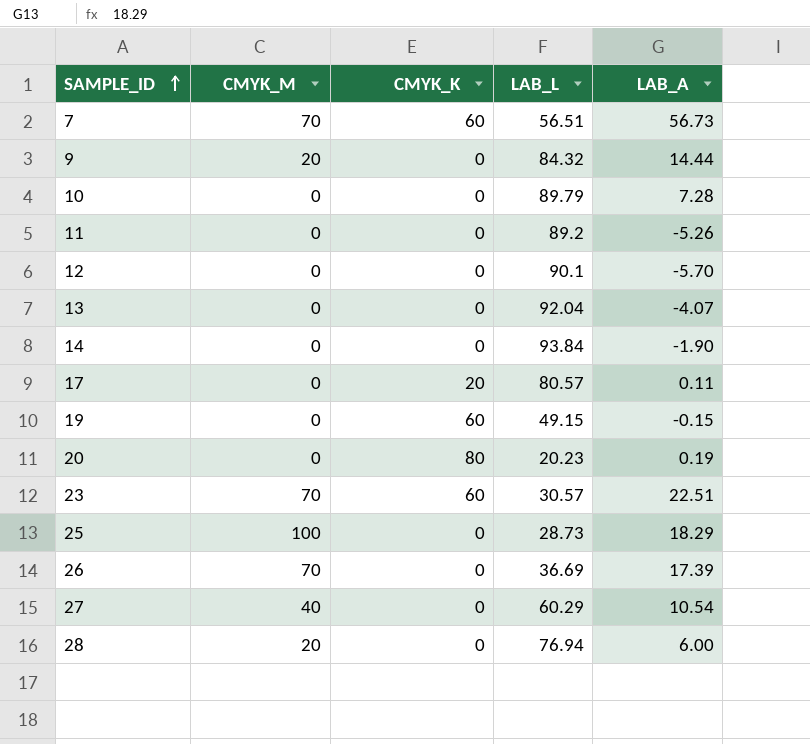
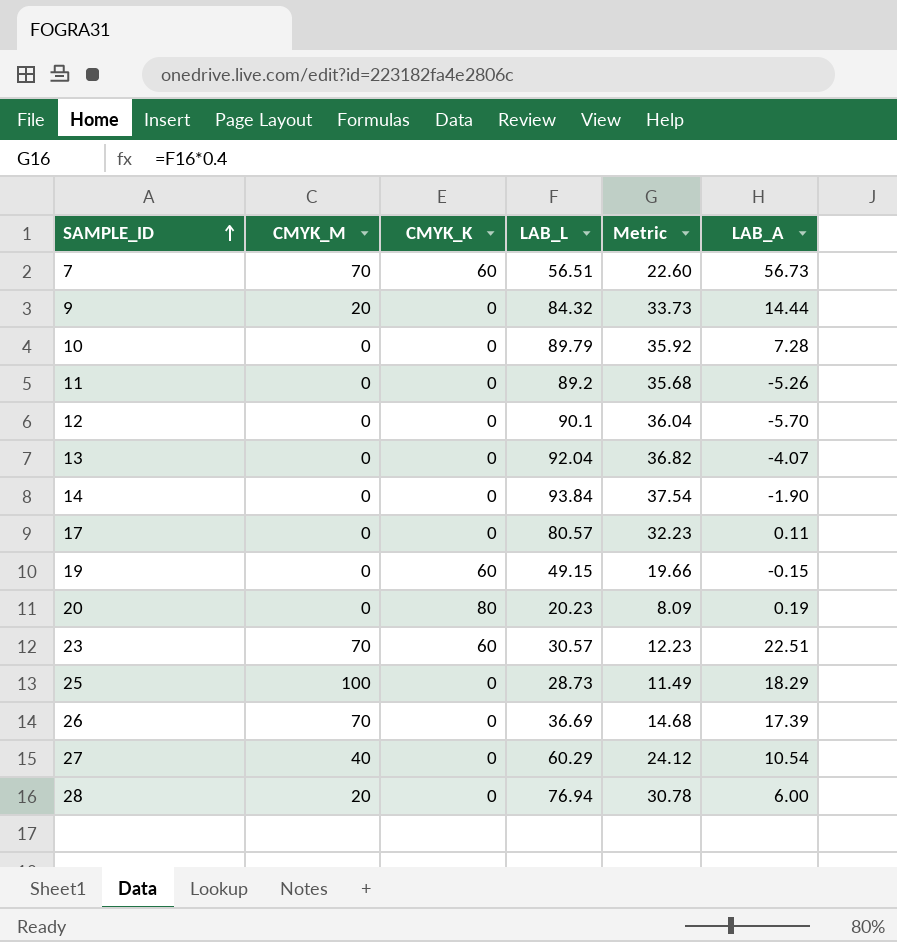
column Metric | formula: none -> [LAB_L] * 0.4
17 | CMYK_K: 20 -> 0

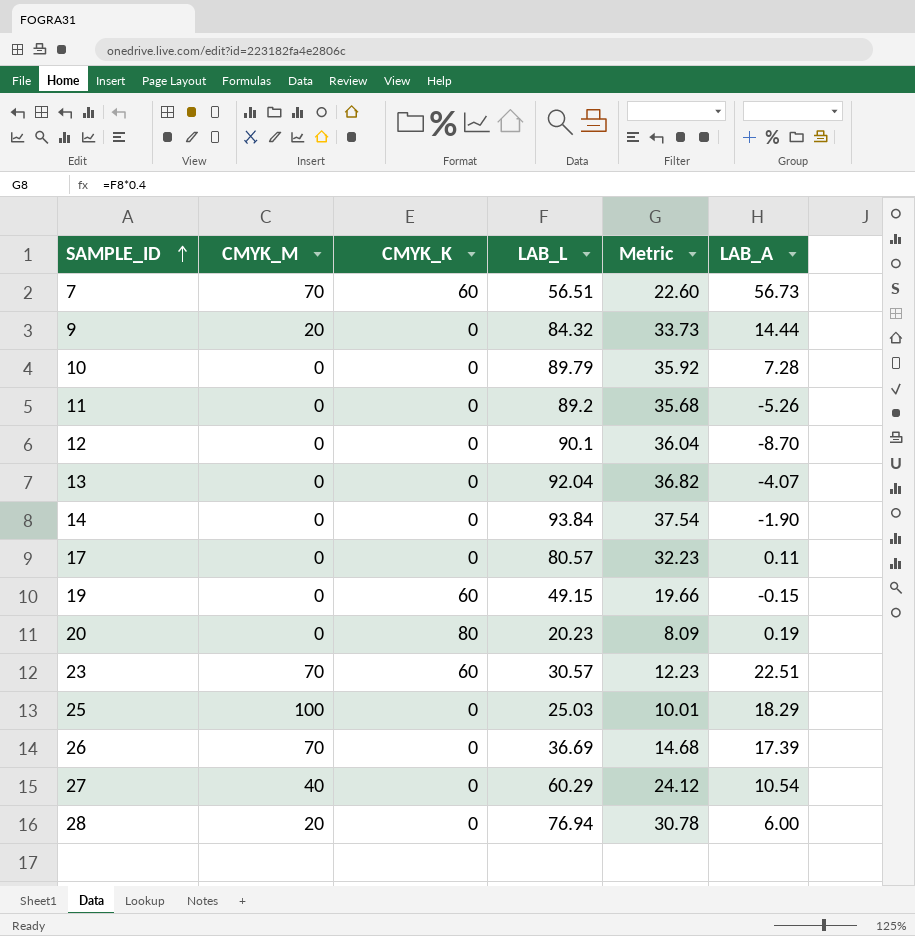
12 | LAB_A: -5.70 -> -8.70
25 | LAB_L: 28.73 -> 25.03
25 | Metric: 11.49 -> 10.01

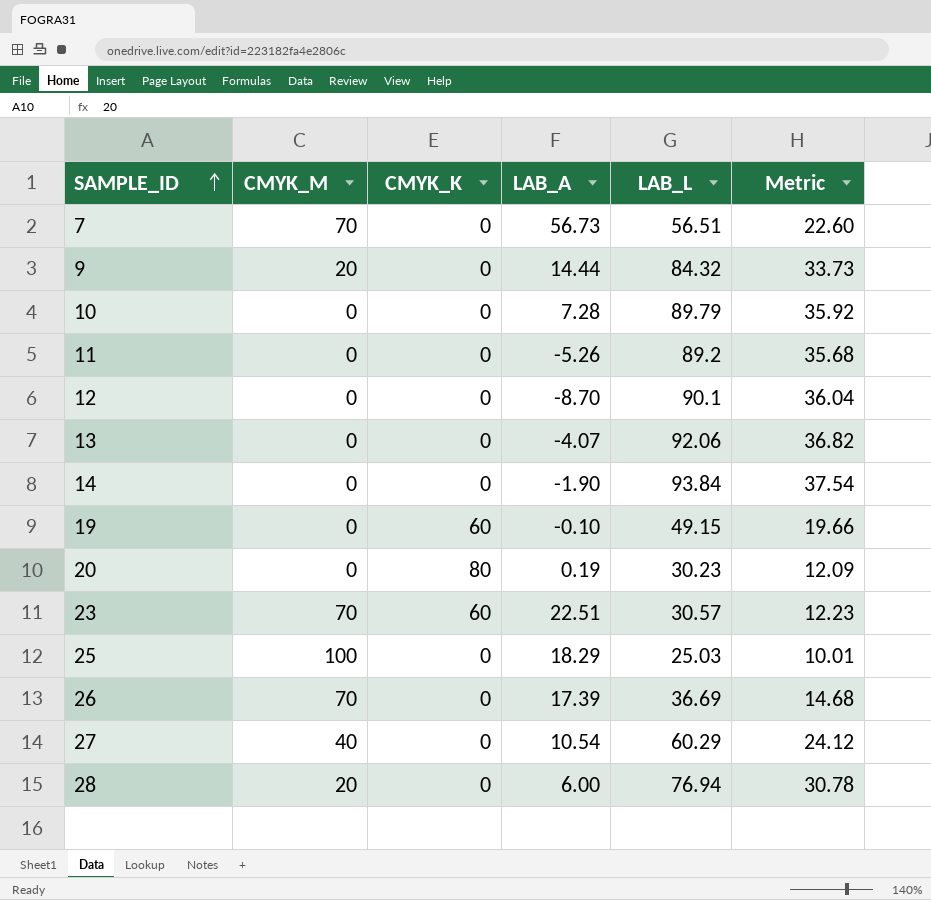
column LAB_A | position: 6 -> 4
row 17: 0 | 0 | 80.57 | 32.23 | 0.11 -> none
7 | CMYK_K: 60 -> 0
13 | LAB_L: 92.04 -> 92.06
19 | LAB_A: -0.15 -> -0.10
20 | LAB_L: 20.23 -> 30.23
20 | Metric: 8.09 -> 12.09

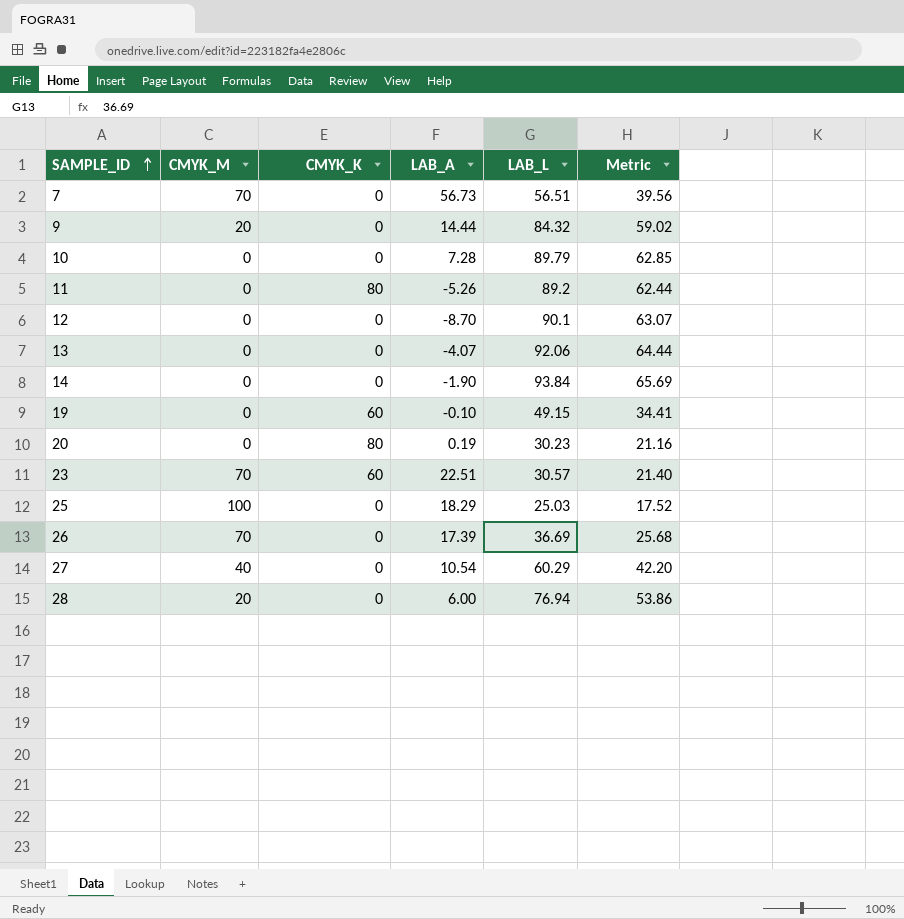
column Metric | formula: [LAB_L] * 0.4 -> [LAB_L] * 0.7
11 | CMYK_K: 0 -> 80

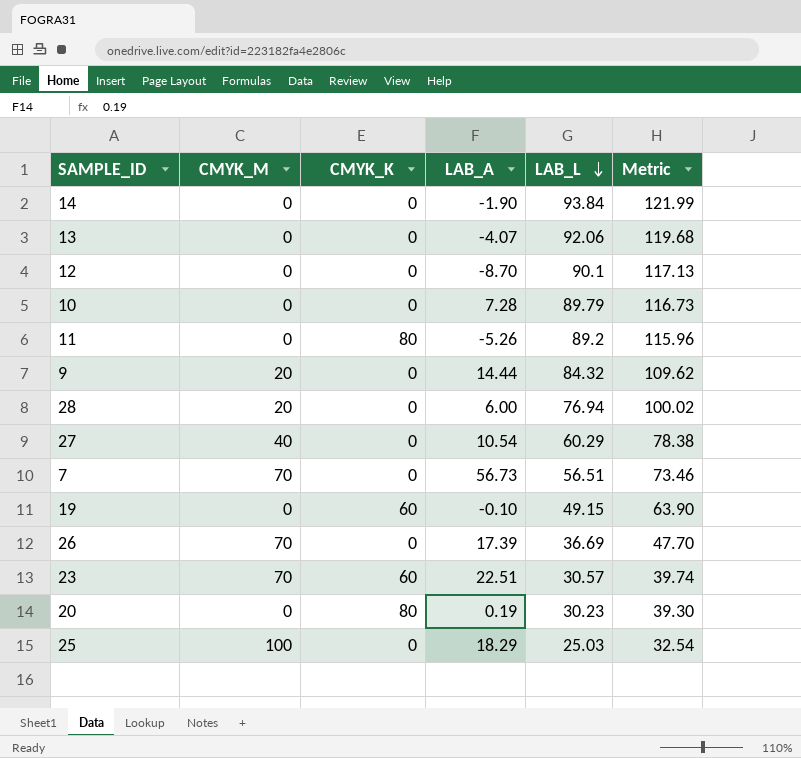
row order: SAMPLE_ID ascending -> LAB_L descending
column Metric | formula: [LAB_L] * 0.7 -> [LAB_L] * 1.3

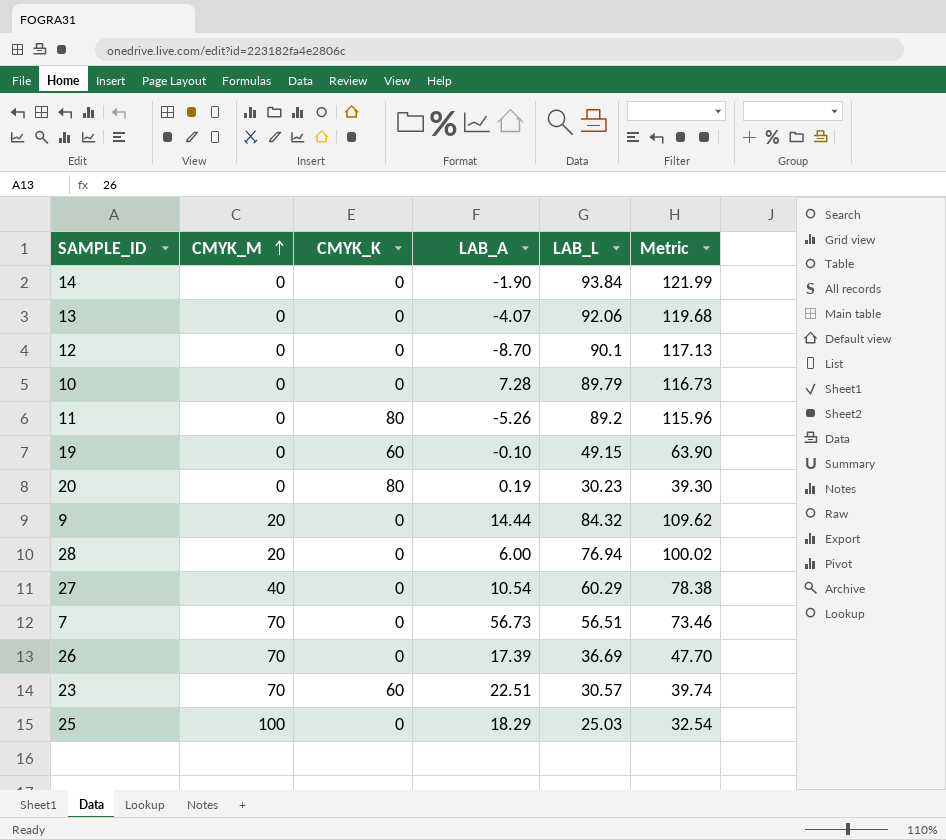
row order: LAB_L descending -> CMYK_M ascending

